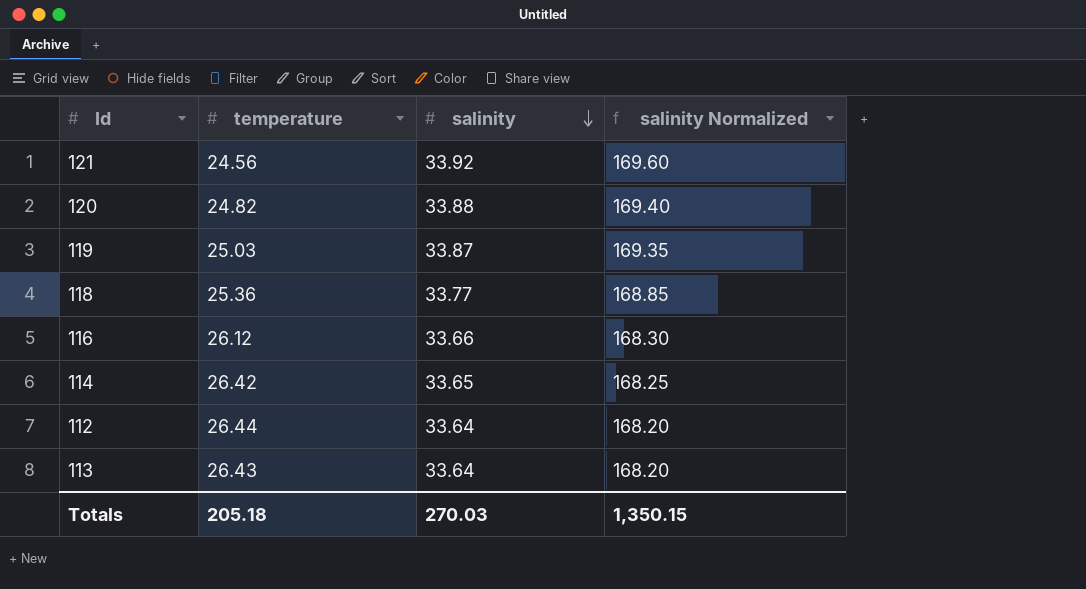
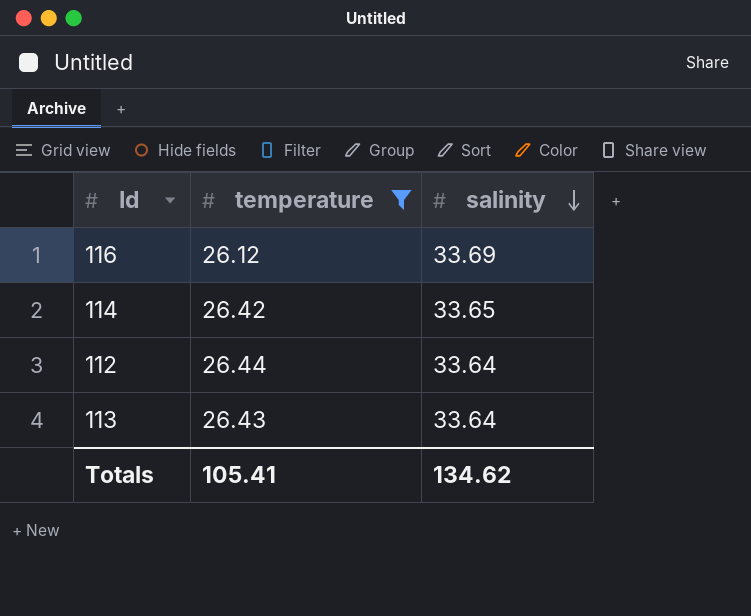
filter: none -> temperature >= 26.12
column salinity Normalized | formula: [salinity] * 5 -> none
116 | salinity: 33.66 -> 33.69
Totals | temperature: 205.18 -> 105.41
Totals | salinity: 270.03 -> 134.62

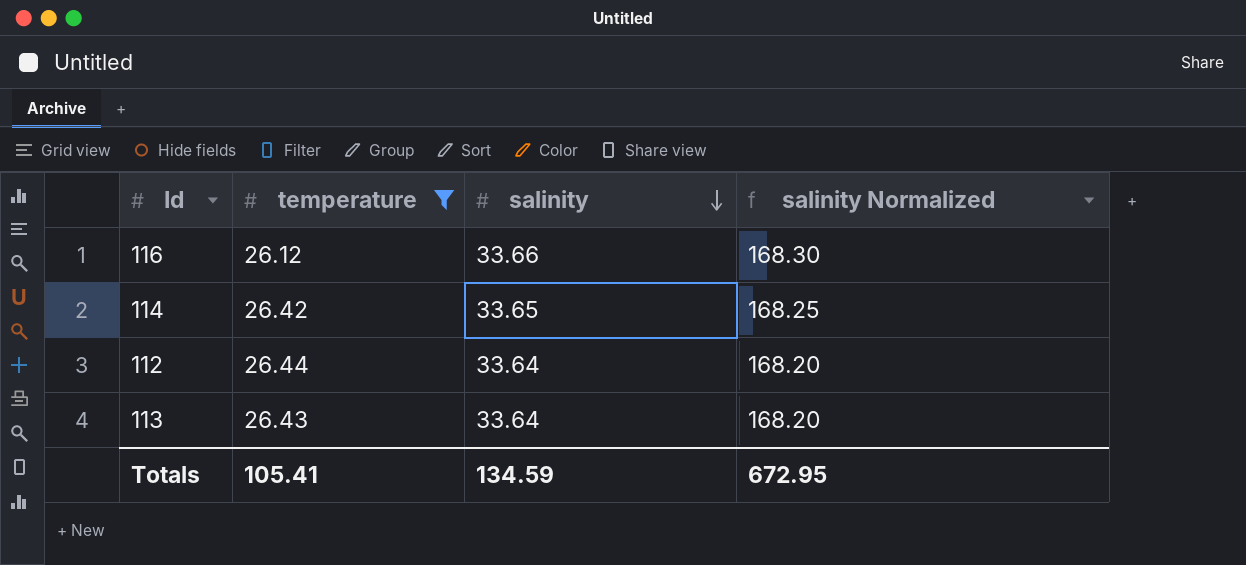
column salinity Normalized | formula: none -> [salinity] * 5
116 | salinity: 33.69 -> 33.66
Totals | salinity: 134.62 -> 134.59

